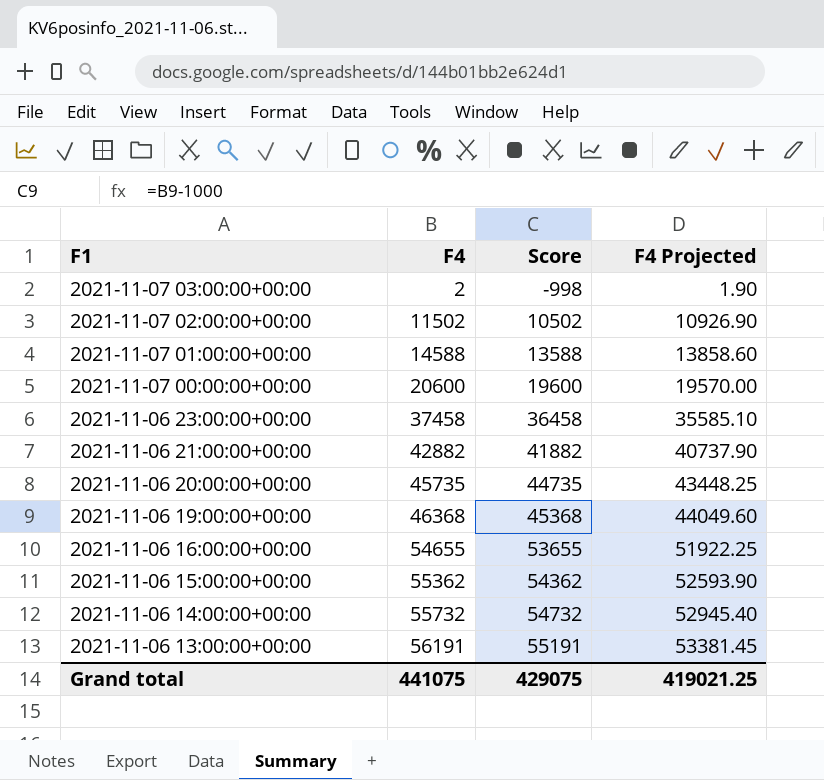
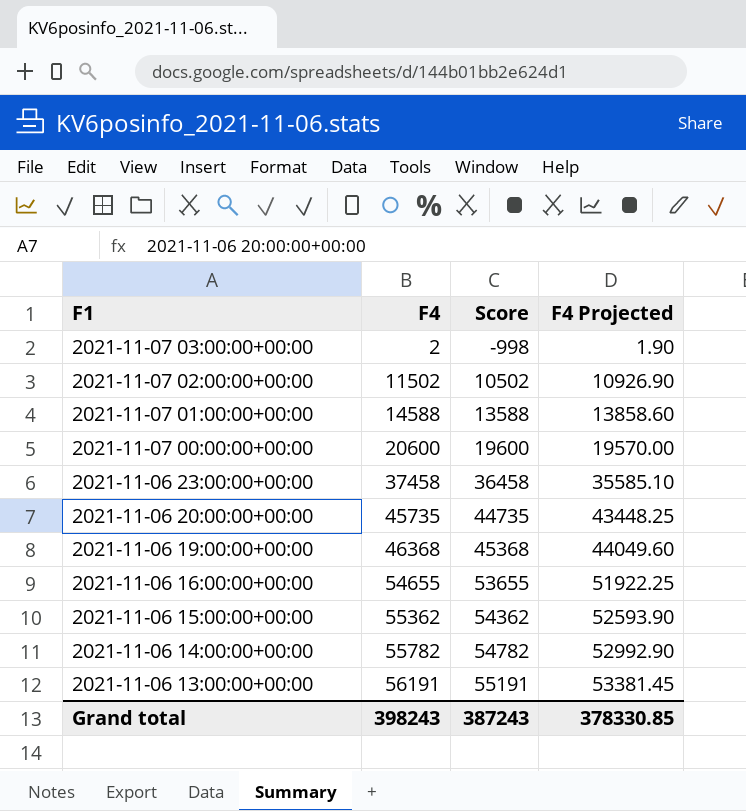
row 2021-11-06 21:00:00+00:00: 42882 | 41882 | 40737.90 -> none
2021-11-06 14:00:00+00:00 | F4: 55732 -> 55782
2021-11-06 14:00:00+00:00 | Score: 54732 -> 54782
2021-11-06 14:00:00+00:00 | F4 Projected: 52945.40 -> 52992.90
Grand total | F4: 441075 -> 398243
Grand total | Score: 429075 -> 387243
Grand total | F4 Projected: 419021.25 -> 378330.85

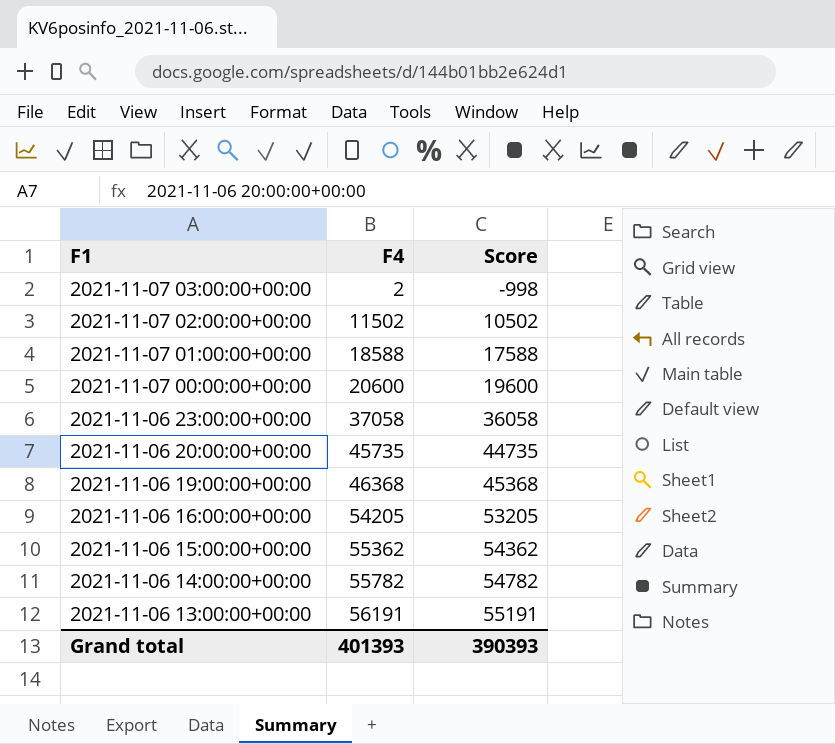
column F4 Projected | formula: [F4] * 0.95 -> none
2021-11-07 01:00:00+00:00 | F4: 14588 -> 18588
2021-11-07 01:00:00+00:00 | Score: 13588 -> 17588
2021-11-06 23:00:00+00:00 | F4: 37458 -> 37058
2021-11-06 23:00:00+00:00 | Score: 36458 -> 36058
2021-11-06 16:00:00+00:00 | F4: 54655 -> 54205
2021-11-06 16:00:00+00:00 | Score: 53655 -> 53205
Grand total | F4: 398243 -> 401393
Grand total | Score: 387243 -> 390393

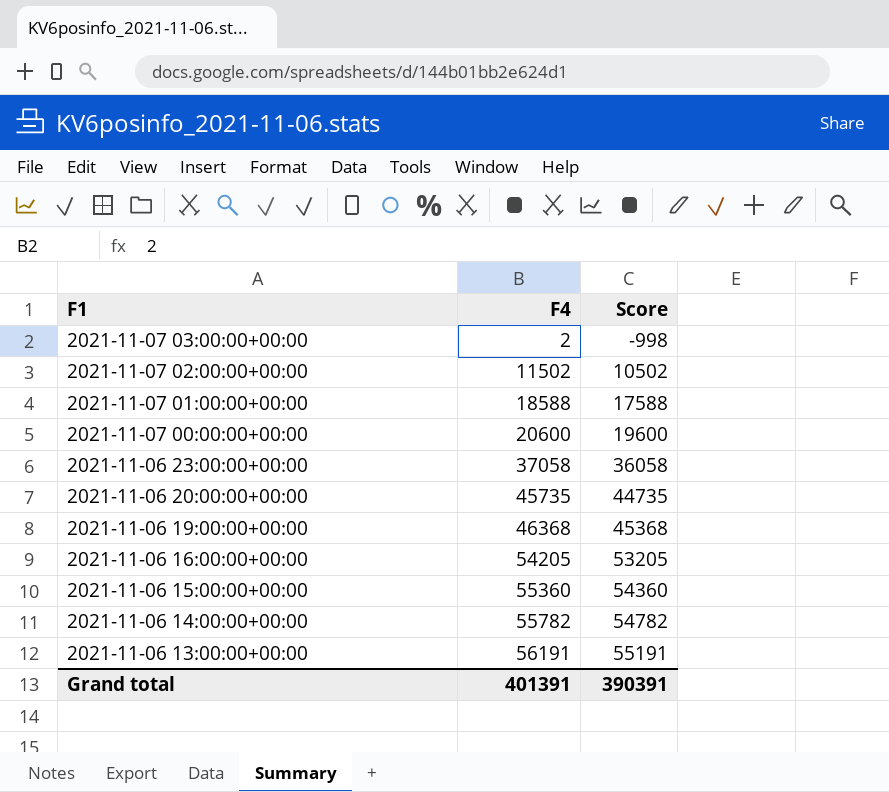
2021-11-06 15:00:00+00:00 | F4: 55362 -> 55360
2021-11-06 15:00:00+00:00 | Score: 54362 -> 54360
Grand total | F4: 401393 -> 401391
Grand total | Score: 390393 -> 390391

